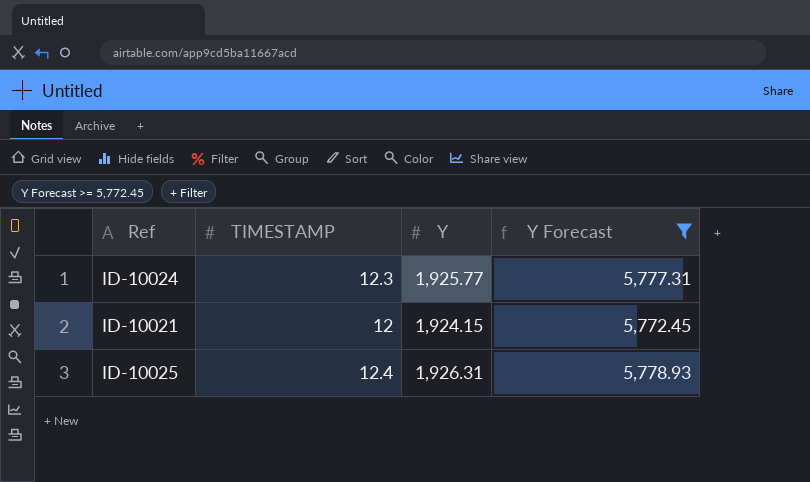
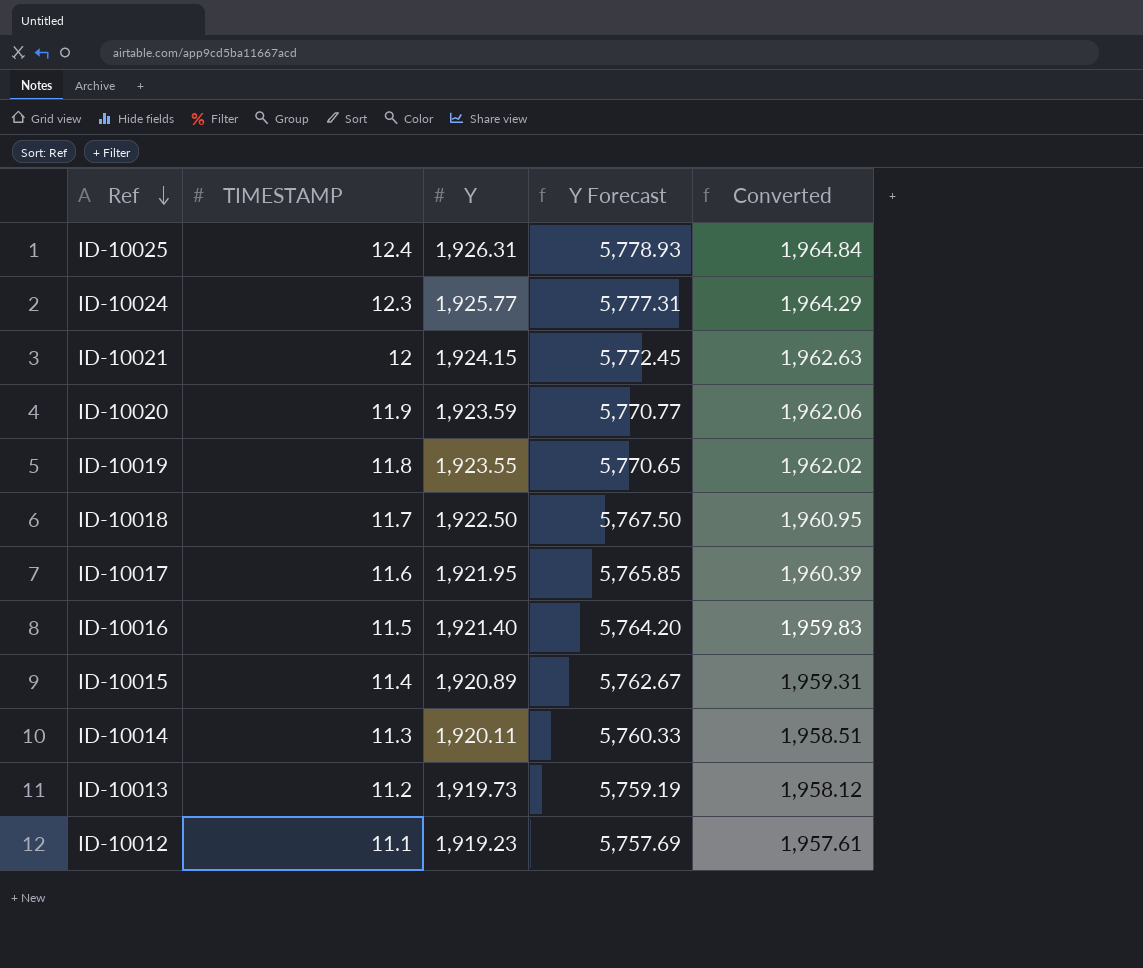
filter: Y Forecast >= 5,772.45 -> none
row order: none -> Ref descending
column Converted | formula: none -> [Y] * 1.02

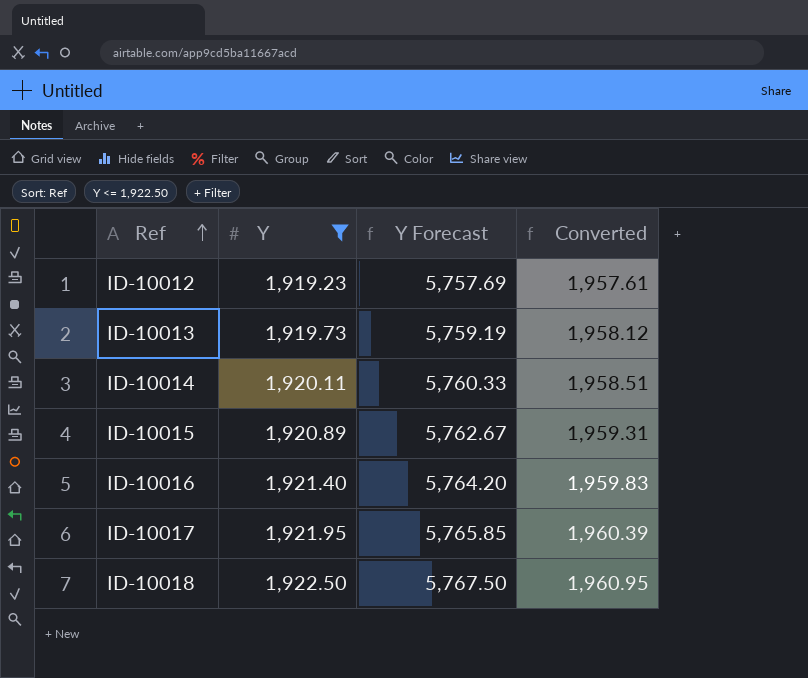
filter: none -> Y <= 1,922.50
row order: Ref descending -> Ref ascending
column TIMESTAMP | position: 2 -> none

